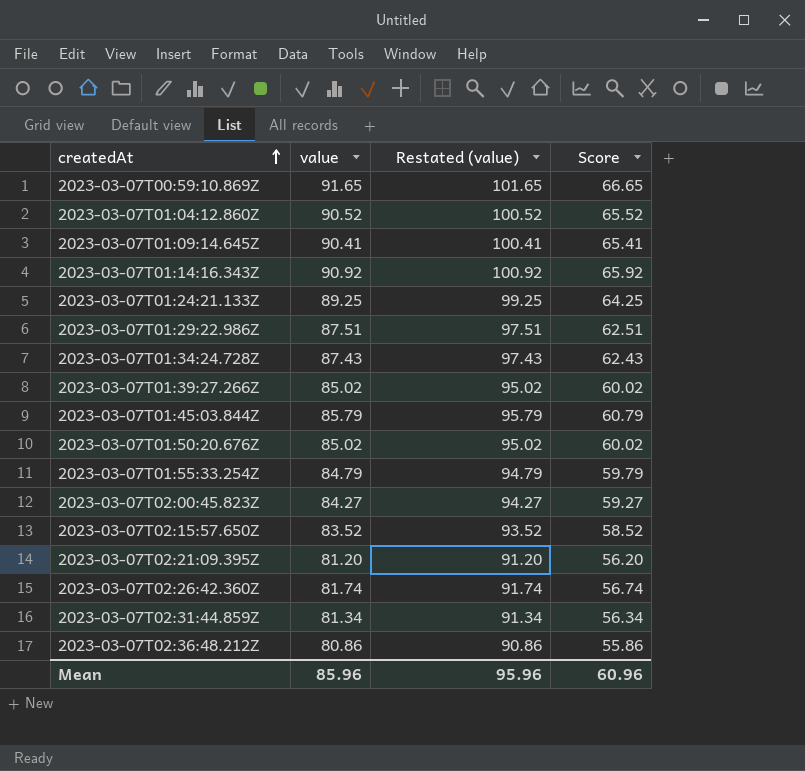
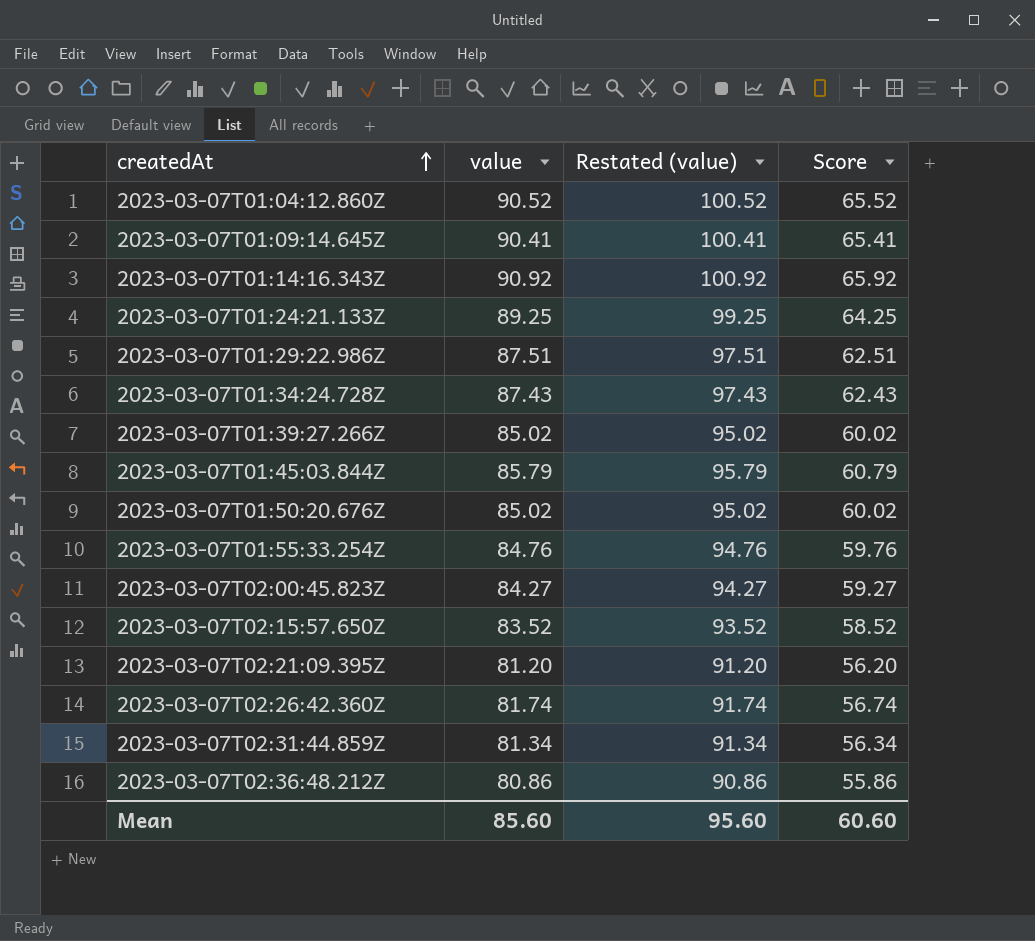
row 2023-03-07T00:59:10.869Z: 91.65 | 101.65 | 66.65 -> none
2023-03-07T01:55:33.254Z | value: 84.79 -> 84.76
2023-03-07T01:55:33.254Z | Restated (value): 94.79 -> 94.76
2023-03-07T01:55:33.254Z | Score: 59.79 -> 59.76
Mean | value: 85.96 -> 85.60
Mean | Restated (value): 95.96 -> 95.60
Mean | Score: 60.96 -> 60.60

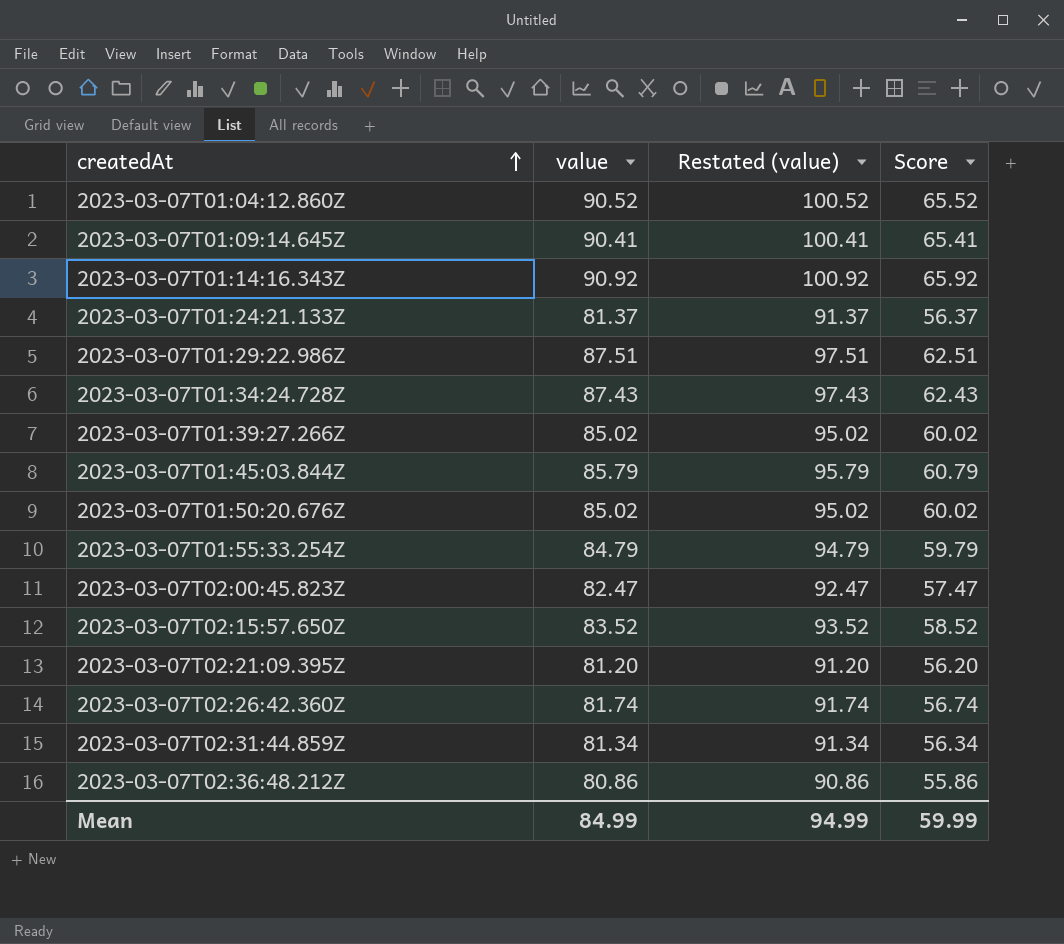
2023-03-07T01:24:21.133Z | value: 89.25 -> 81.37
2023-03-07T01:24:21.133Z | Restated (value): 99.25 -> 91.37
2023-03-07T01:24:21.133Z | Score: 64.25 -> 56.37
2023-03-07T01:55:33.254Z | value: 84.76 -> 84.79
2023-03-07T01:55:33.254Z | Restated (value): 94.76 -> 94.79
2023-03-07T01:55:33.254Z | Score: 59.76 -> 59.79
2023-03-07T02:00:45.823Z | value: 84.27 -> 82.47
2023-03-07T02:00:45.823Z | Restated (value): 94.27 -> 92.47
2023-03-07T02:00:45.823Z | Score: 59.27 -> 57.47
Mean | value: 85.60 -> 84.99
Mean | Restated (value): 95.60 -> 94.99
Mean | Score: 60.60 -> 59.99

